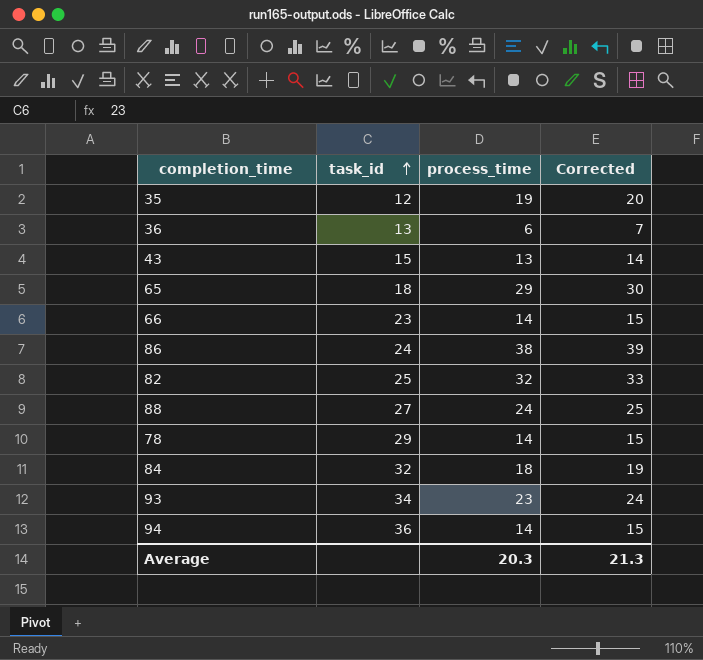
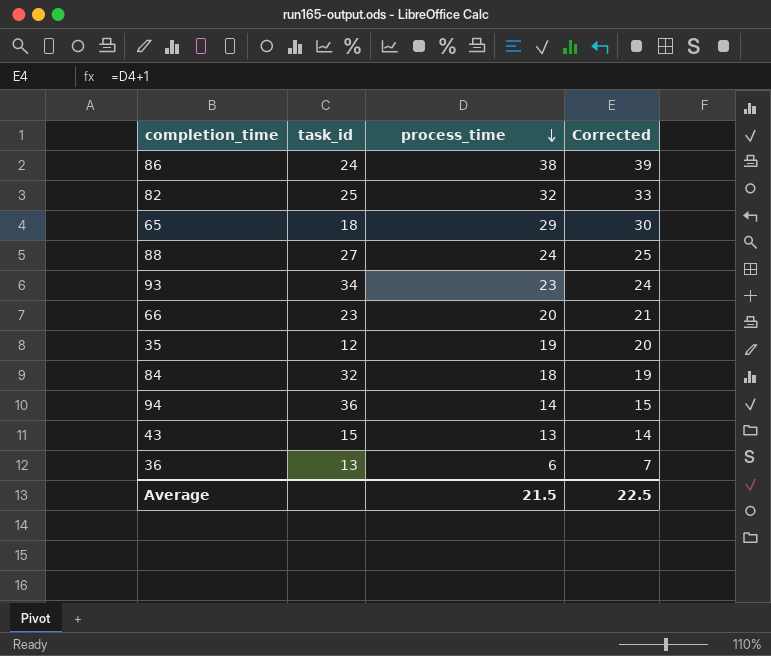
row order: task_id ascending -> process_time descending
row 78: 29 | 14 | 15 -> none
66 | process_time: 14 -> 20
66 | Corrected: 15 -> 21
Average | process_time: 20.3 -> 21.5
Average | Corrected: 21.3 -> 22.5

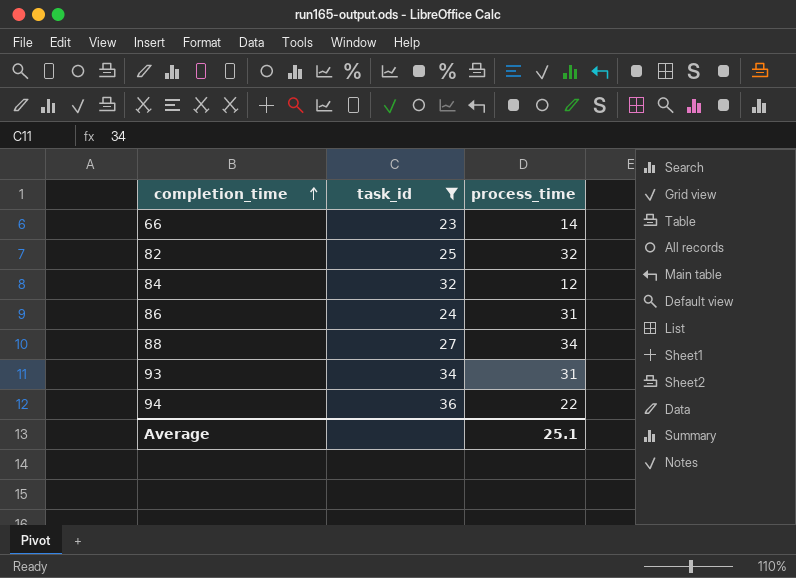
filter: none -> task_id >= 23
row order: process_time descending -> completion_time ascending
column Corrected | formula: [process_time] + 1 -> none
66 | process_time: 20 -> 14
84 | process_time: 18 -> 12
86 | process_time: 38 -> 31
88 | process_time: 24 -> 34
93 | process_time: 23 -> 31
94 | process_time: 14 -> 22
Average | process_time: 21.5 -> 25.1

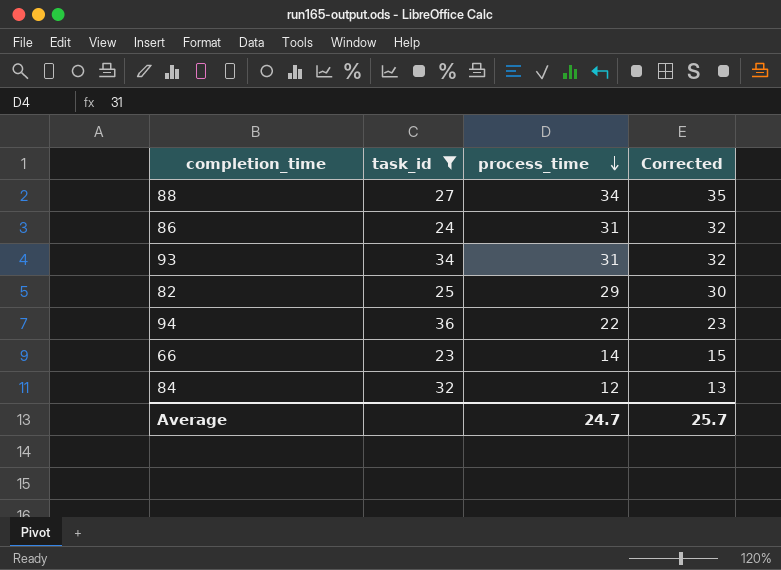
row order: completion_time ascending -> process_time descending
column Corrected | formula: none -> [process_time] + 1
82 | process_time: 32 -> 29
Average | process_time: 25.1 -> 24.7

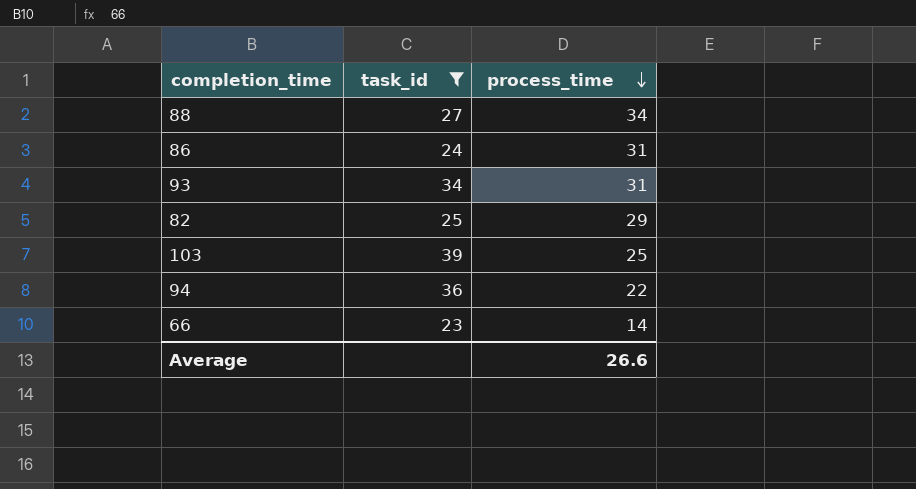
column Corrected | formula: [process_time] + 1 -> none
row 84: 32 | 12 | 13 -> none
row 103: none -> 39 | 25
Average | process_time: 24.7 -> 26.6

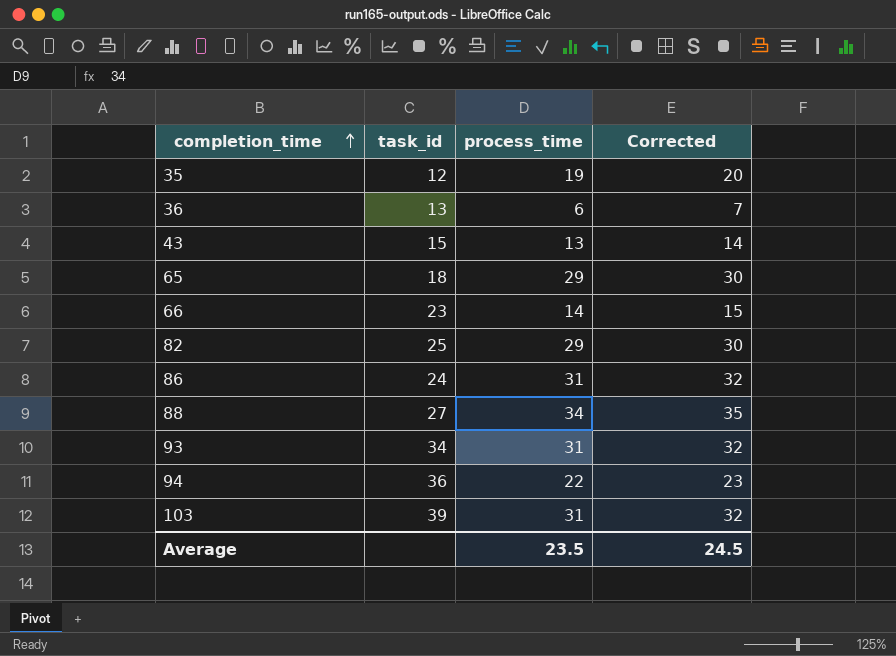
filter: task_id >= 23 -> none
row order: process_time descending -> completion_time ascending
column Corrected | formula: none -> [process_time] + 1
103 | process_time: 25 -> 31
Average | process_time: 26.6 -> 23.5

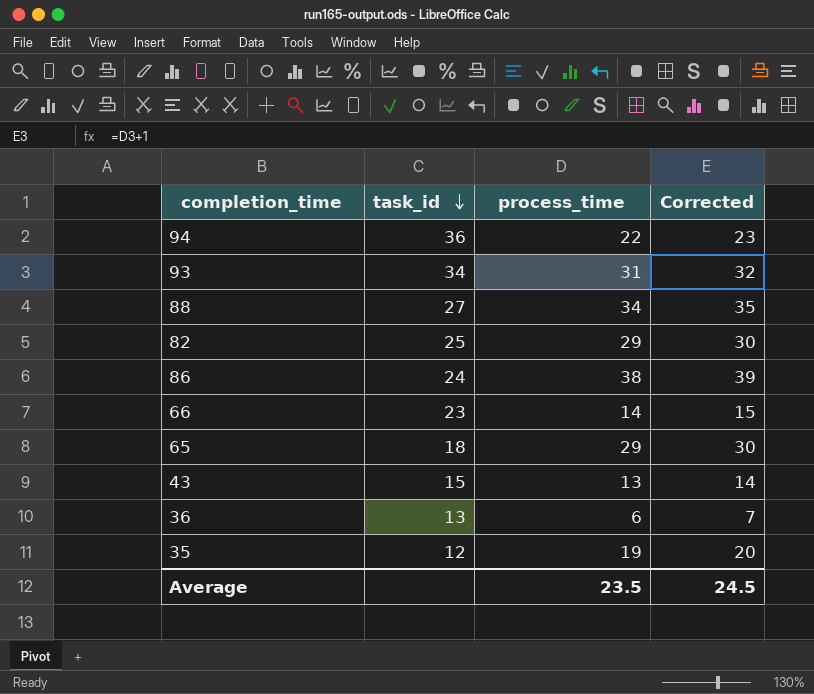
row order: completion_time ascending -> task_id descending
row 103: 39 | 31 | 32 -> none
86 | process_time: 31 -> 38
86 | Corrected: 32 -> 39

